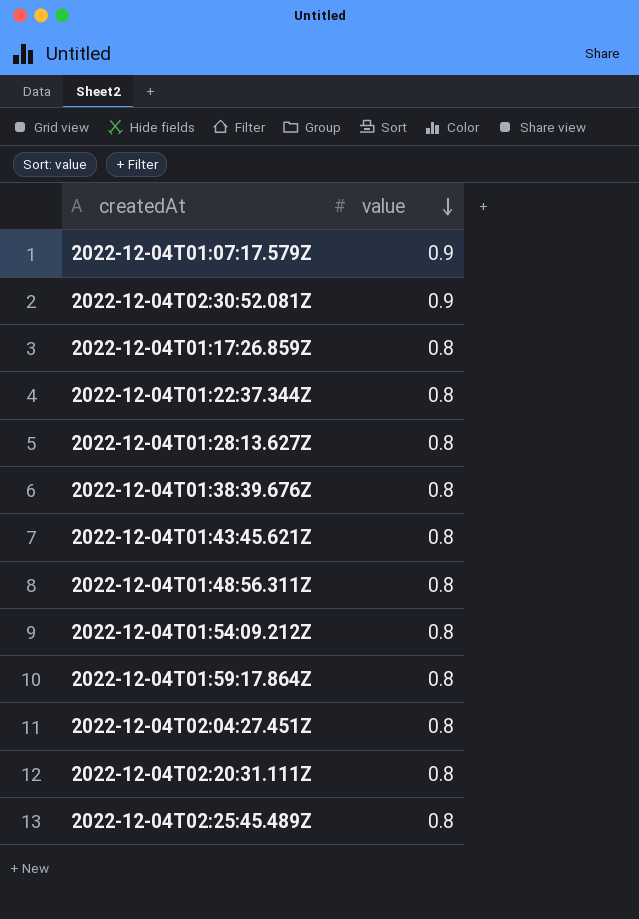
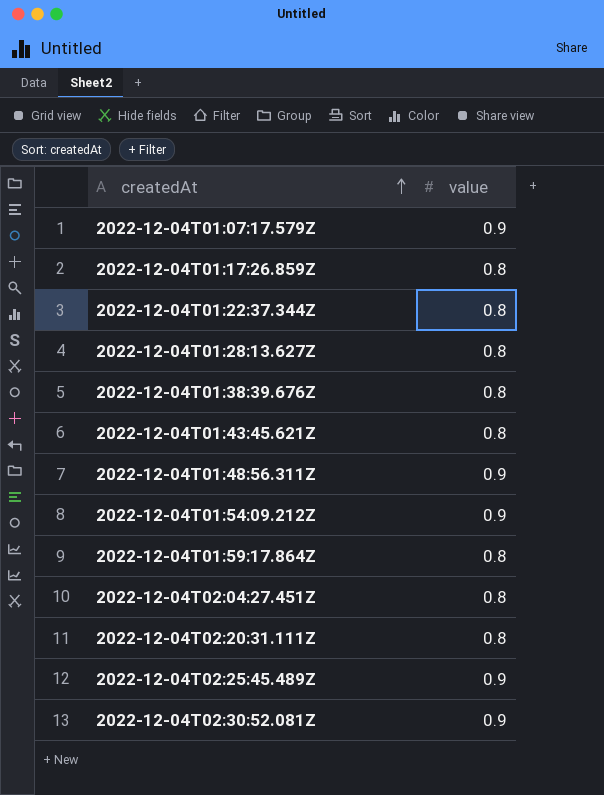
row order: value descending -> createdAt ascending
2022-12-04T01:48:56.311Z | value: 0.8 -> 0.9
2022-12-04T01:54:09.212Z | value: 0.8 -> 0.9
2022-12-04T02:25:45.489Z | value: 0.8 -> 0.9

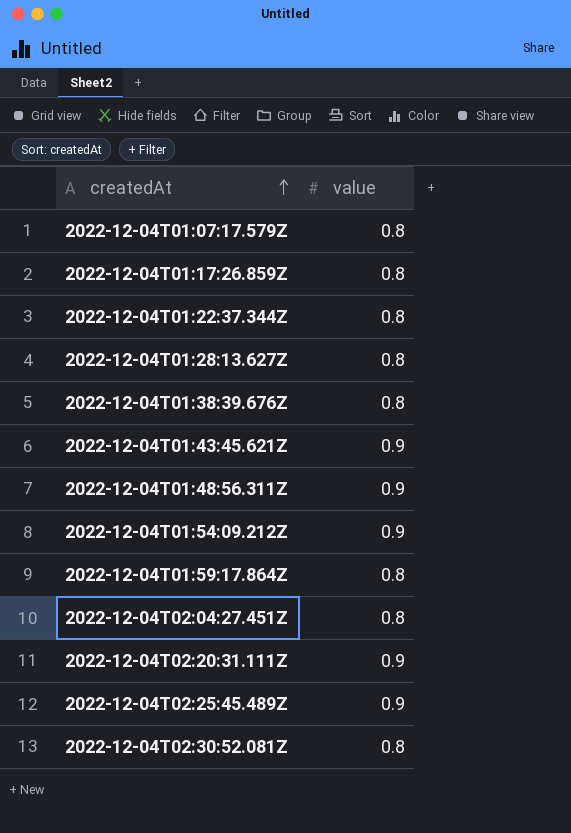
2022-12-04T01:07:17.579Z | value: 0.9 -> 0.8
2022-12-04T01:43:45.621Z | value: 0.8 -> 0.9
2022-12-04T02:20:31.111Z | value: 0.8 -> 0.9
2022-12-04T02:30:52.081Z | value: 0.9 -> 0.8

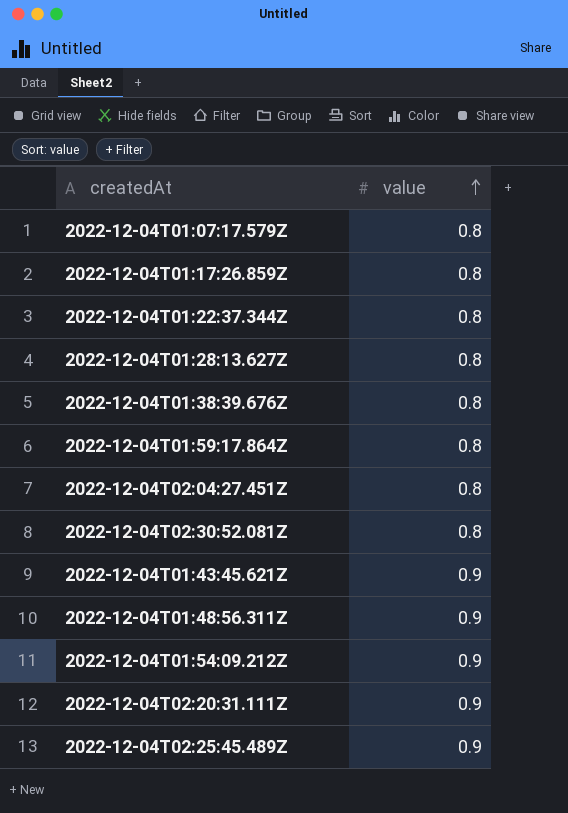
row order: createdAt ascending -> value ascending

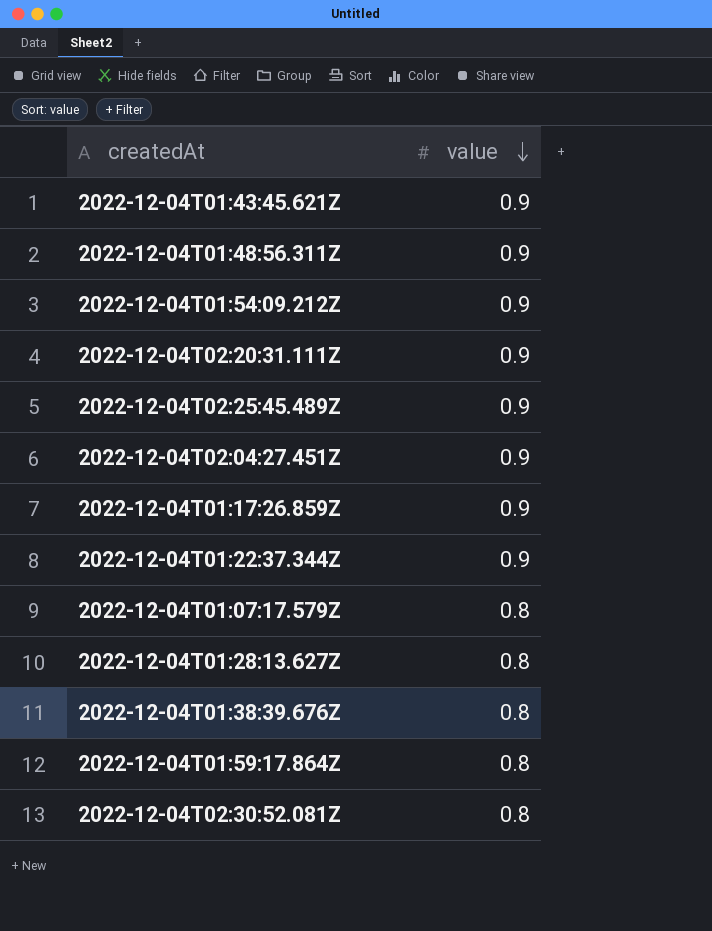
row order: value ascending -> value descending
2022-12-04T02:04:27.451Z | value: 0.8 -> 0.9
2022-12-04T01:17:26.859Z | value: 0.8 -> 0.9
2022-12-04T01:22:37.344Z | value: 0.8 -> 0.9

